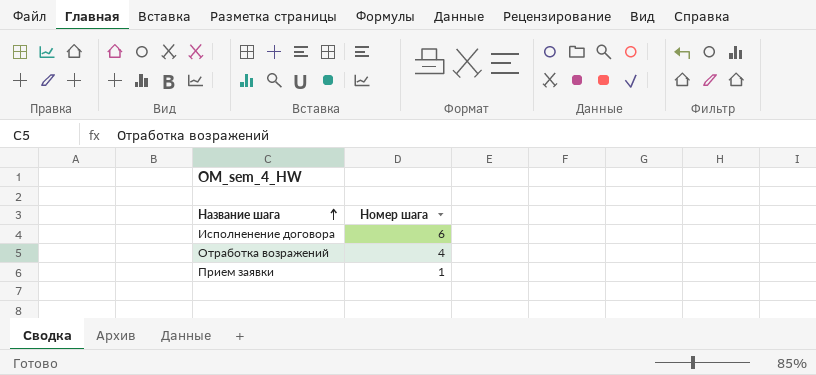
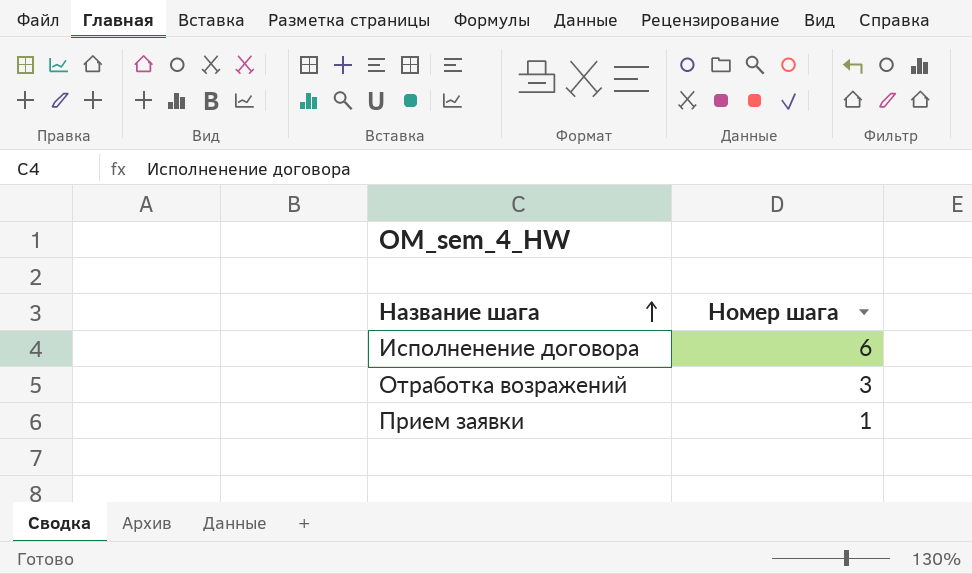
Отработка возражений | Номер шага: 4 -> 3

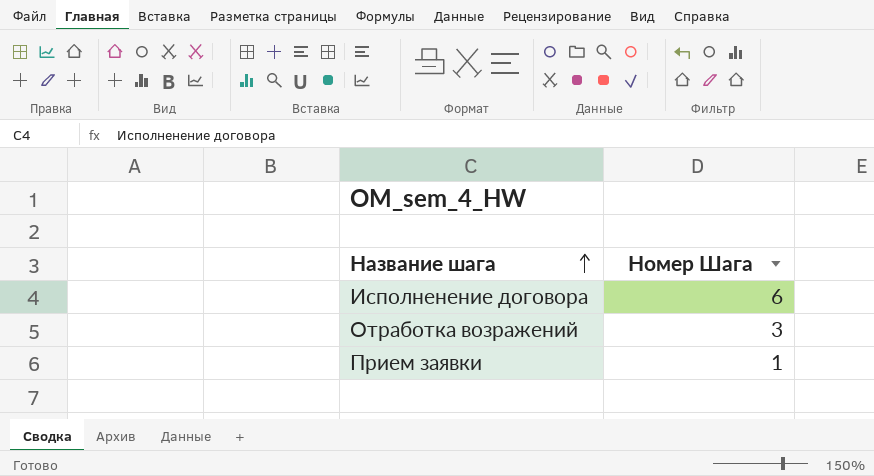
column name: Номер шага -> Номер Шага

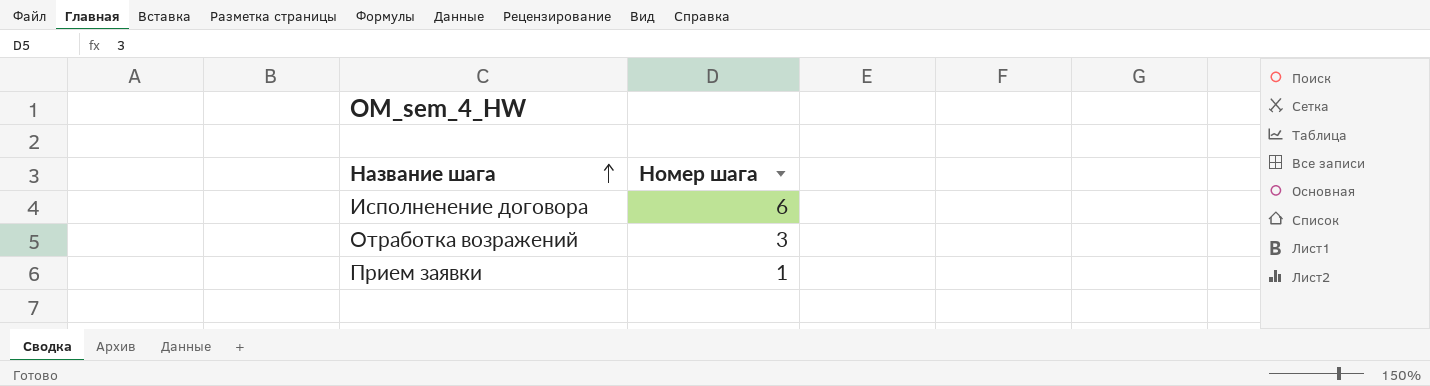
column name: Номер Шага -> Номер шага

